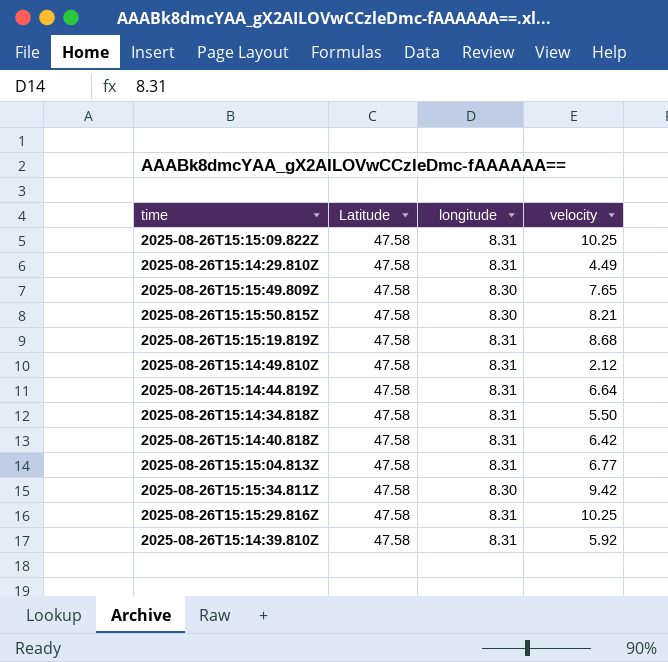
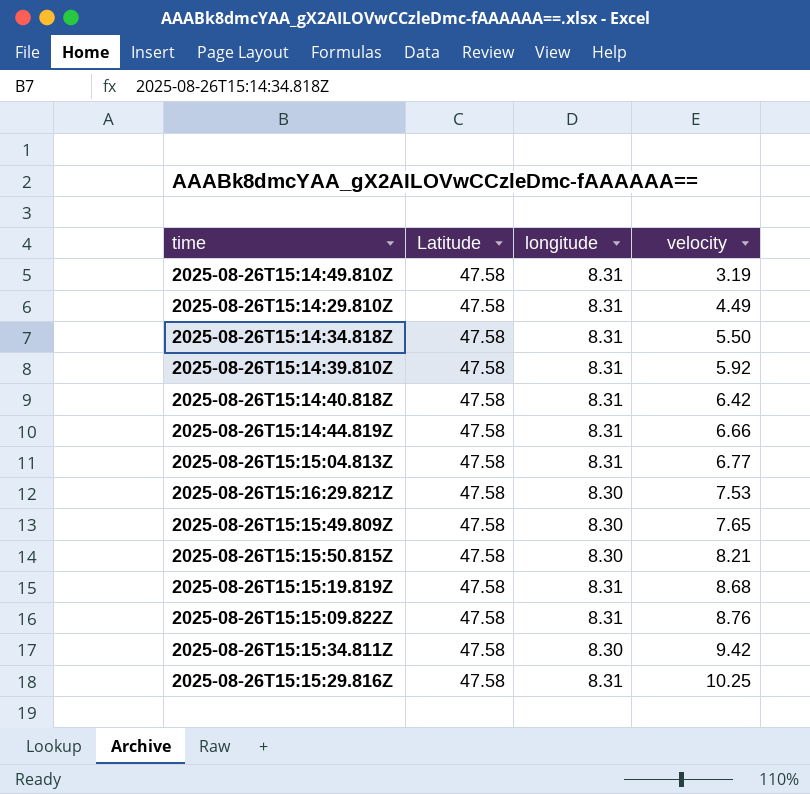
row order: none -> velocity ascending
2025-08-26T15:14:49.810Z | velocity: 2.12 -> 3.19
2025-08-26T15:14:44.819Z | velocity: 6.64 -> 6.66
row 2025-08-26T15:16:29.821Z: none -> 47.58 | 8.30 | 7.53
2025-08-26T15:15:09.822Z | velocity: 10.25 -> 8.76

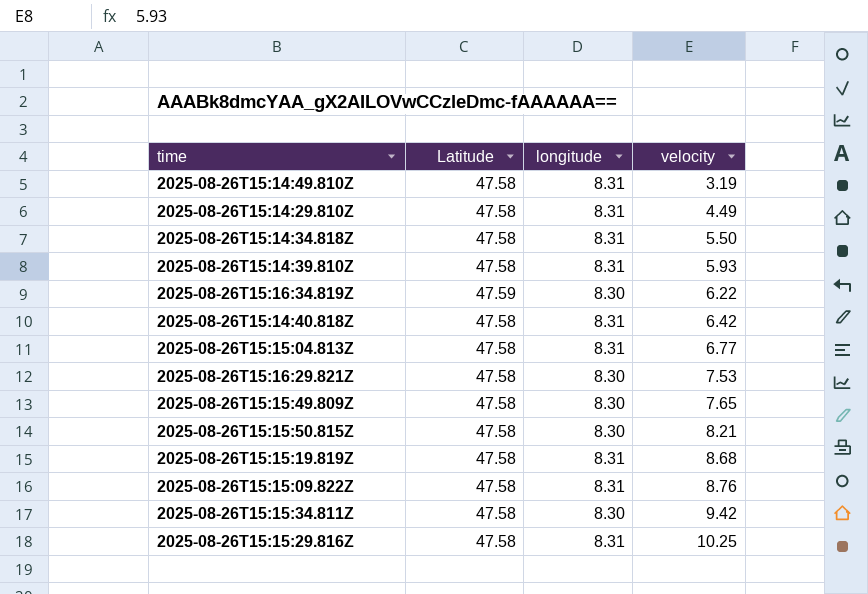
row 2025-08-26T15:14:44.819Z: 47.58 | 8.31 | 6.66 -> none
2025-08-26T15:14:39.810Z | velocity: 5.92 -> 5.93
row 2025-08-26T15:16:34.819Z: none -> 47.59 | 8.30 | 6.22

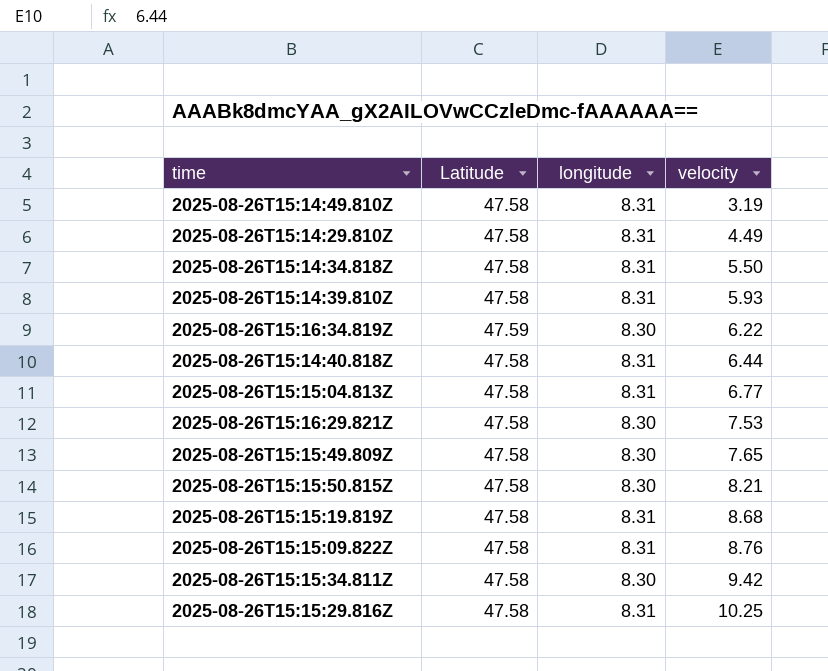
2025-08-26T15:14:40.818Z | velocity: 6.42 -> 6.44

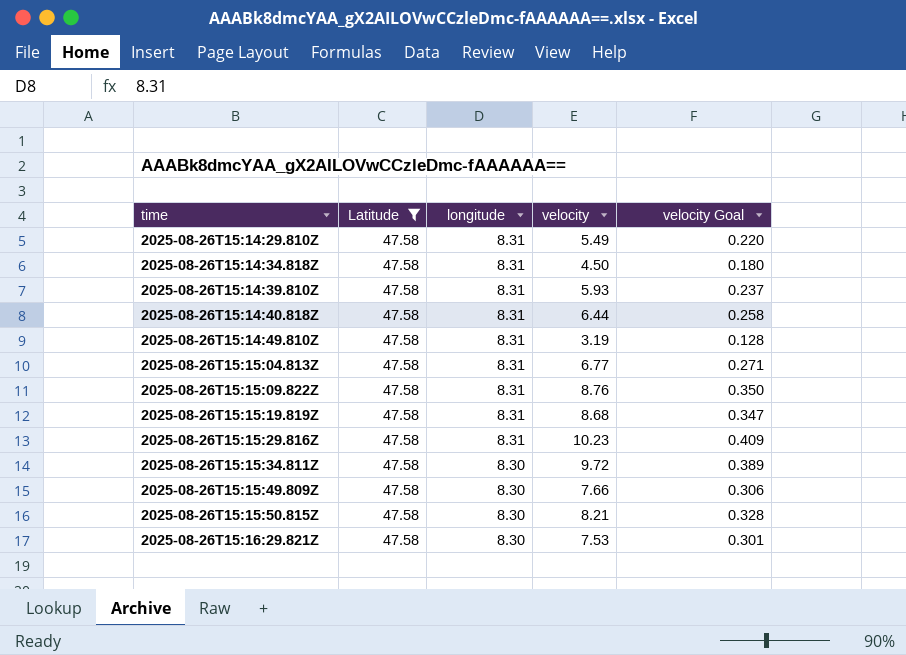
filter: none -> Latitude = 47.58
row order: velocity ascending -> time ascending
column velocity Goal | formula: none -> [velocity] * 0.04
2025-08-26T15:14:29.810Z | velocity: 4.49 -> 5.49
2025-08-26T15:14:34.818Z | velocity: 5.50 -> 4.50
2025-08-26T15:15:29.816Z | velocity: 10.25 -> 10.23
2025-08-26T15:15:34.811Z | velocity: 9.42 -> 9.72
2025-08-26T15:15:49.809Z | velocity: 7.65 -> 7.66

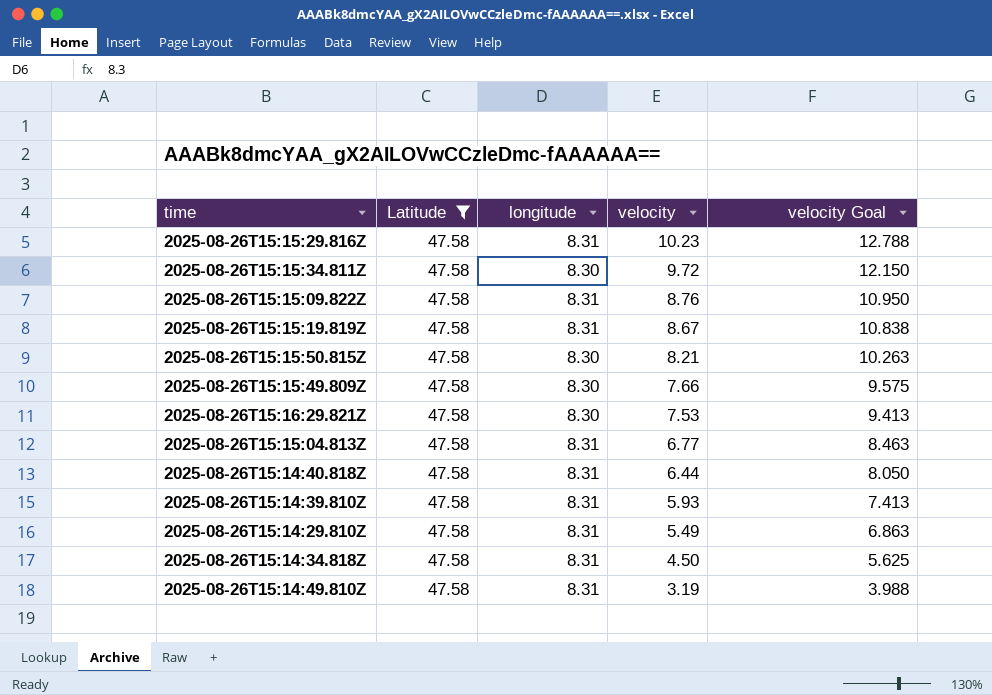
row order: time ascending -> velocity descending
column velocity Goal | formula: [velocity] * 0.04 -> [velocity] * 1.25
2025-08-26T15:15:19.819Z | velocity: 8.68 -> 8.67

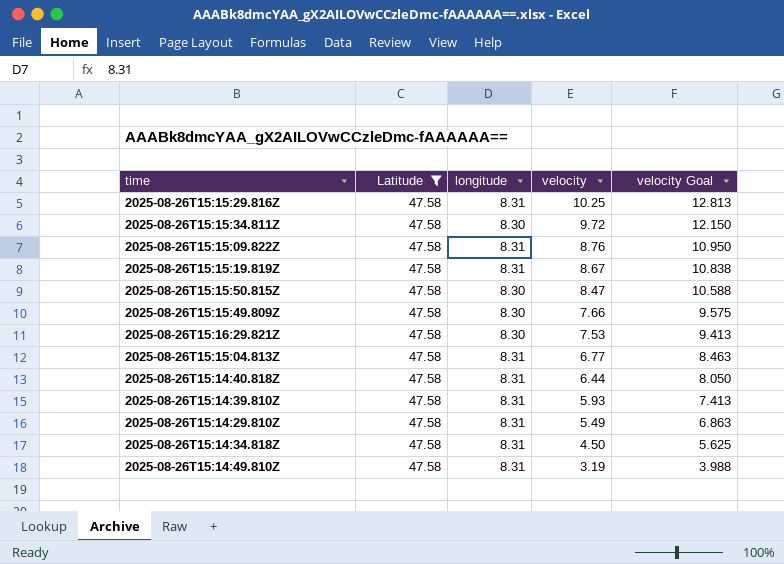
2025-08-26T15:15:29.816Z | velocity: 10.23 -> 10.25
2025-08-26T15:15:29.816Z | velocity Goal: 12.788 -> 12.813
2025-08-26T15:15:50.815Z | velocity: 8.21 -> 8.47
2025-08-26T15:15:50.815Z | velocity Goal: 10.263 -> 10.588

